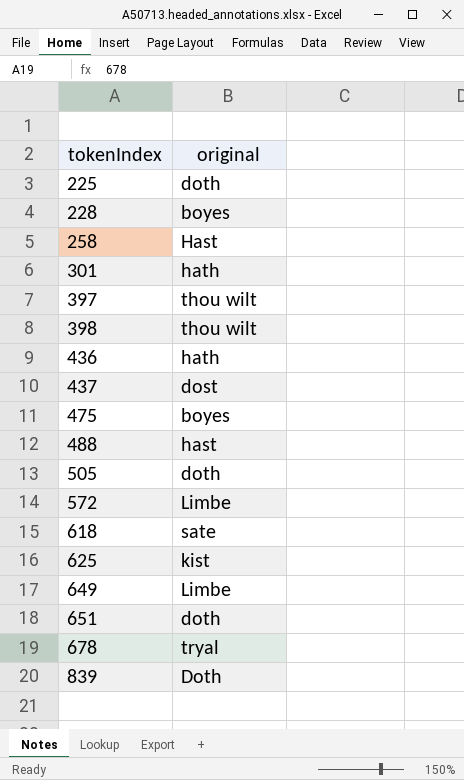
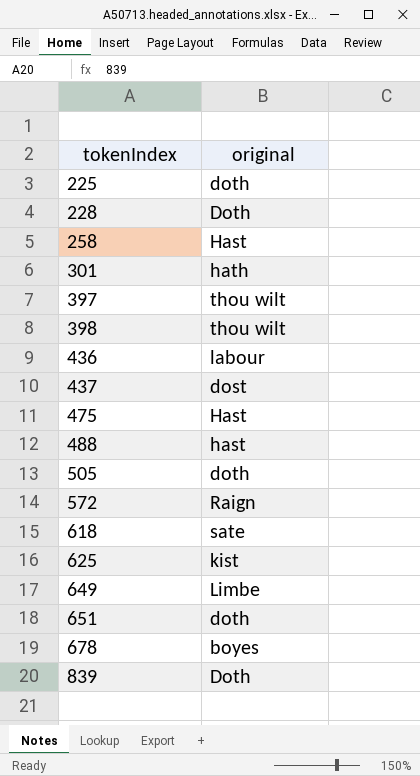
228 | original: boyes -> Doth
436 | original: hath -> labour
475 | original: boyes -> Hast
572 | original: Limbe -> Raign
678 | original: tryal -> boyes

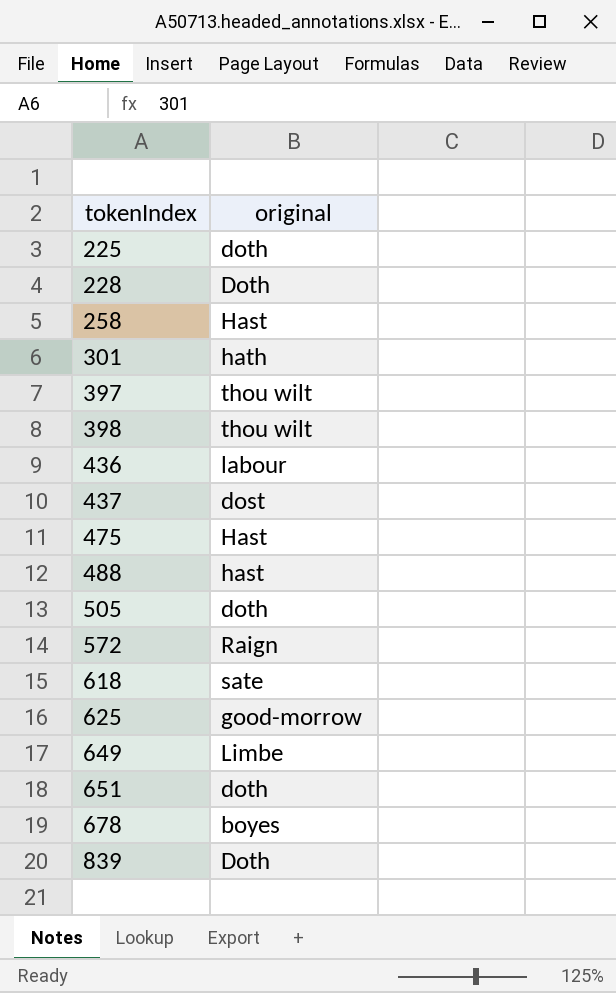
625 | original: kist -> good-morrow

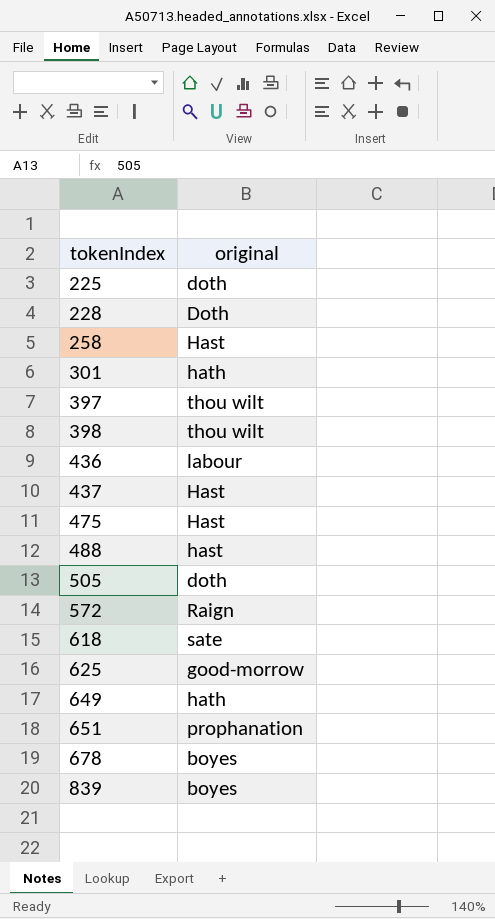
437 | original: dost -> Hast
649 | original: Limbe -> hath
651 | original: doth -> prophanation
839 | original: Doth -> boyes

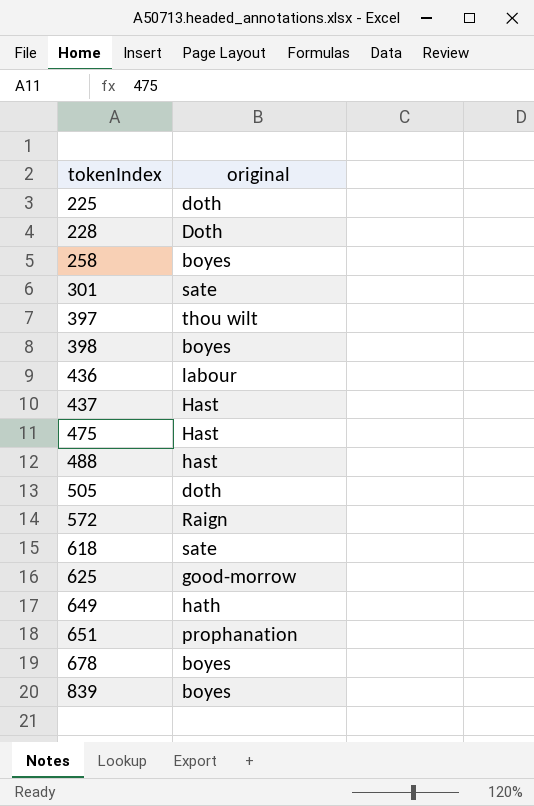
258 | original: Hast -> boyes
301 | original: hath -> sate
398 | original: thou wilt -> boyes

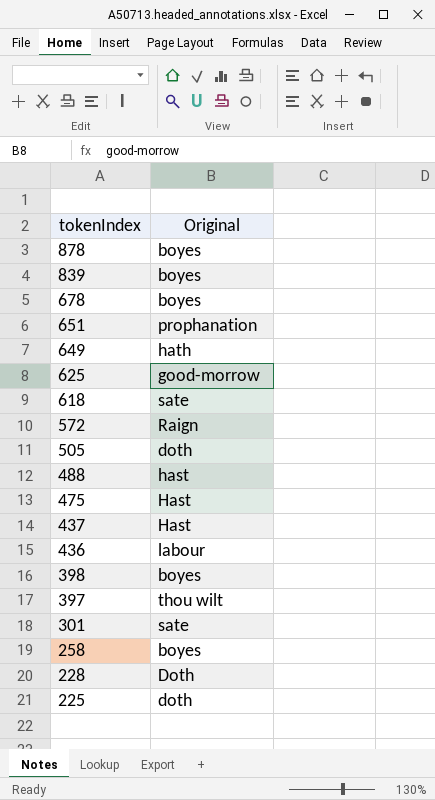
row order: tokenIndex ascending -> tokenIndex descending
column name: original -> Original
row 878: none -> boyes

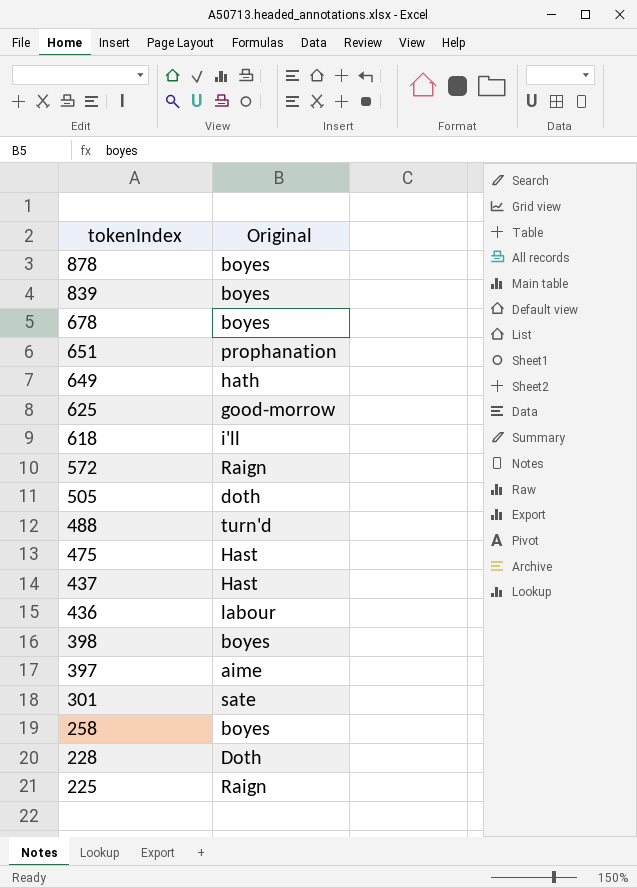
618 | Original: sate -> i'll
488 | Original: hast -> turn'd
397 | Original: thou wilt -> aime
225 | Original: doth -> Raign

